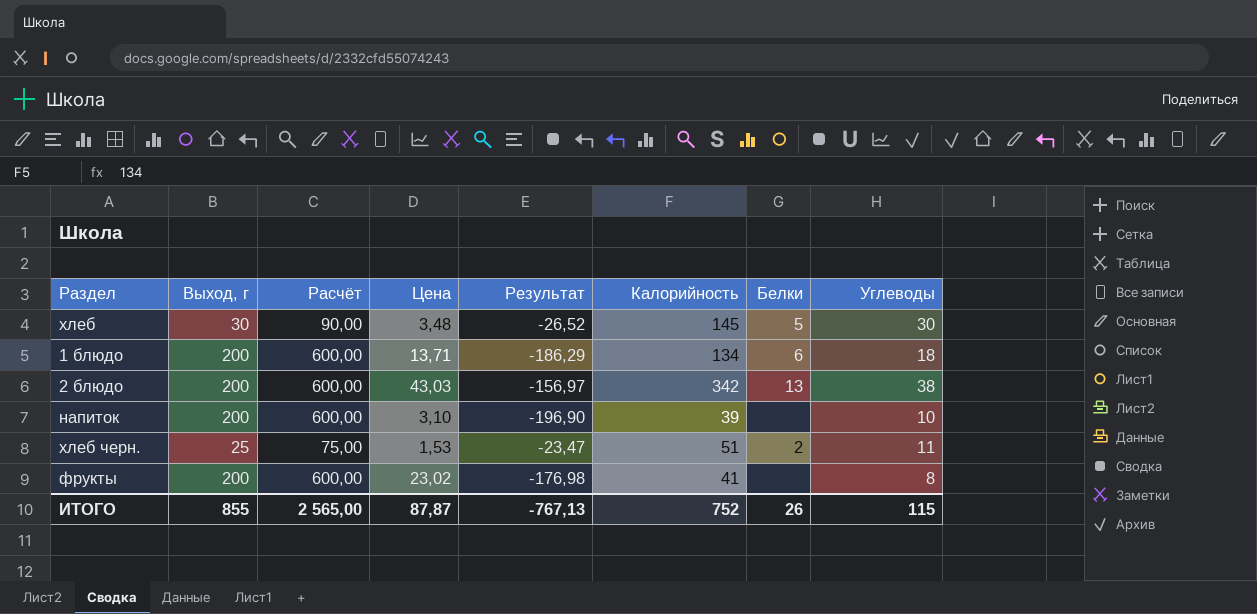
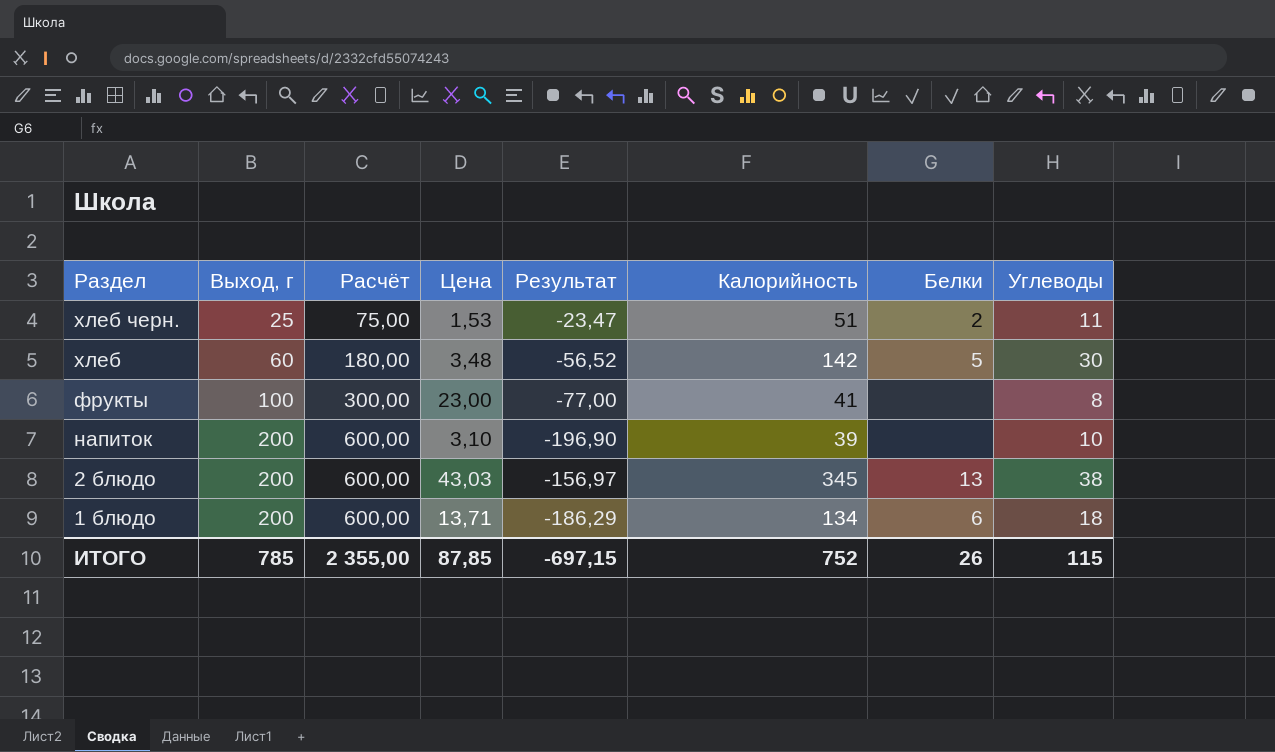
row order: none -> Раздел descending
хлеб | Выход, г: 30 -> 60
хлеб | Расчёт: 90,00 -> 180,00
хлеб | Результат: -26,52 -> -56,52
хлеб | Калорийность: 145 -> 142
фрукты | Выход, г: 200 -> 100
фрукты | Расчёт: 600,00 -> 300,00
фрукты | Цена: 23,02 -> 23,00
фрукты | Результат: -176,98 -> -77,00
2 блюдо | Калорийность: 342 -> 345
ИТОГО | Выход, г: 855 -> 785
ИТОГО | Расчёт: 2 565,00 -> 2 355,00
ИТОГО | Цена: 87,87 -> 87,85
ИТОГО | Результат: -767,13 -> -697,15

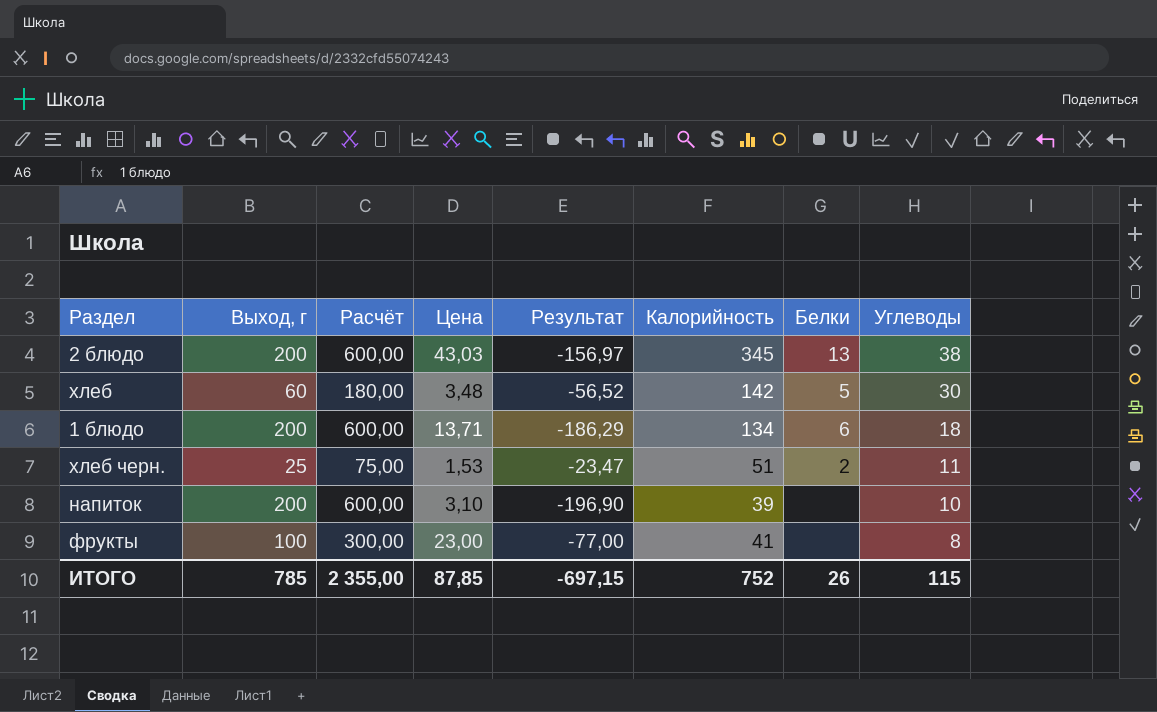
row order: Раздел descending -> Углеводы descending

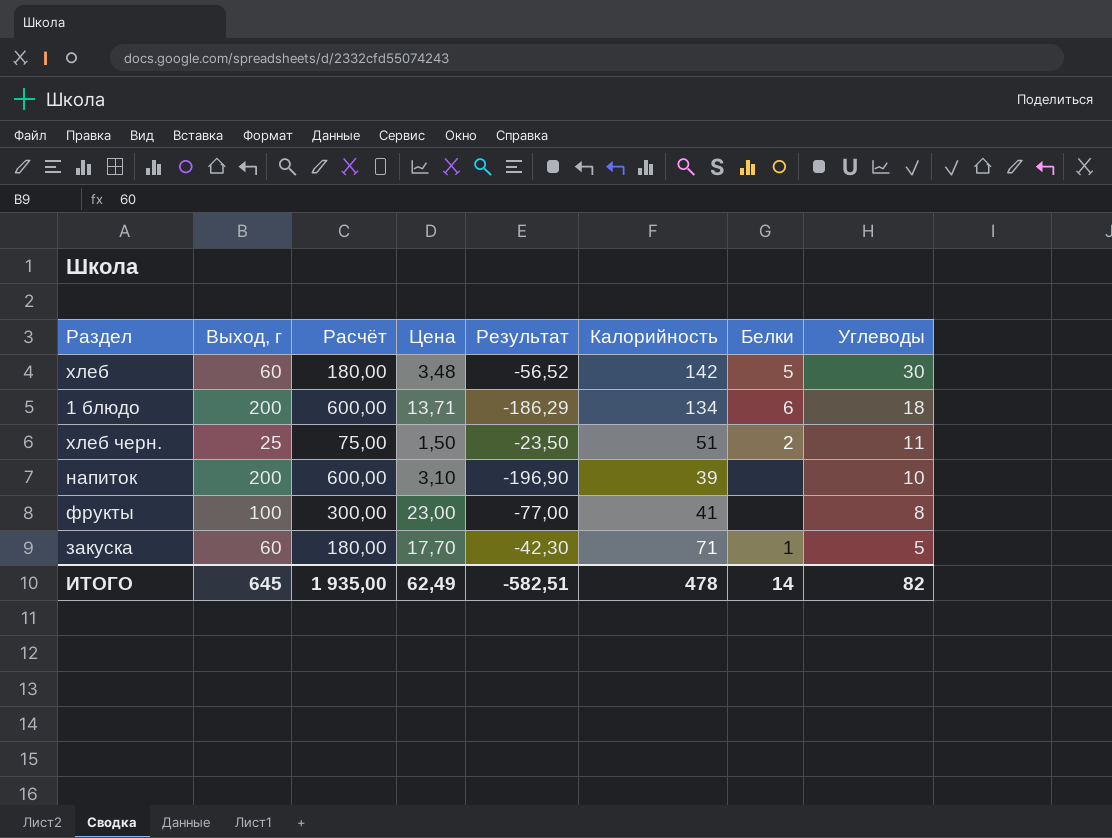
row 2 блюдо: 200 | 600,00 | 43,03 | -156,97 | 345 | 13 | 38 -> none
хлеб черн. | Цена: 1,53 -> 1,50
хлеб черн. | Результат: -23,47 -> -23,50
row закуска: none -> 60 | 180,00 | 17,70 | -42,30 | 71 | 1 | 5
ИТОГО | Выход, г: 785 -> 645
ИТОГО | Расчёт: 2 355,00 -> 1 935,00
ИТОГО | Цена: 87,85 -> 62,49
ИТОГО | Результат: -697,15 -> -582,51
ИТОГО | Калорийность: 752 -> 478
ИТОГО | Белки: 26 -> 14
ИТОГО | Углеводы: 115 -> 82

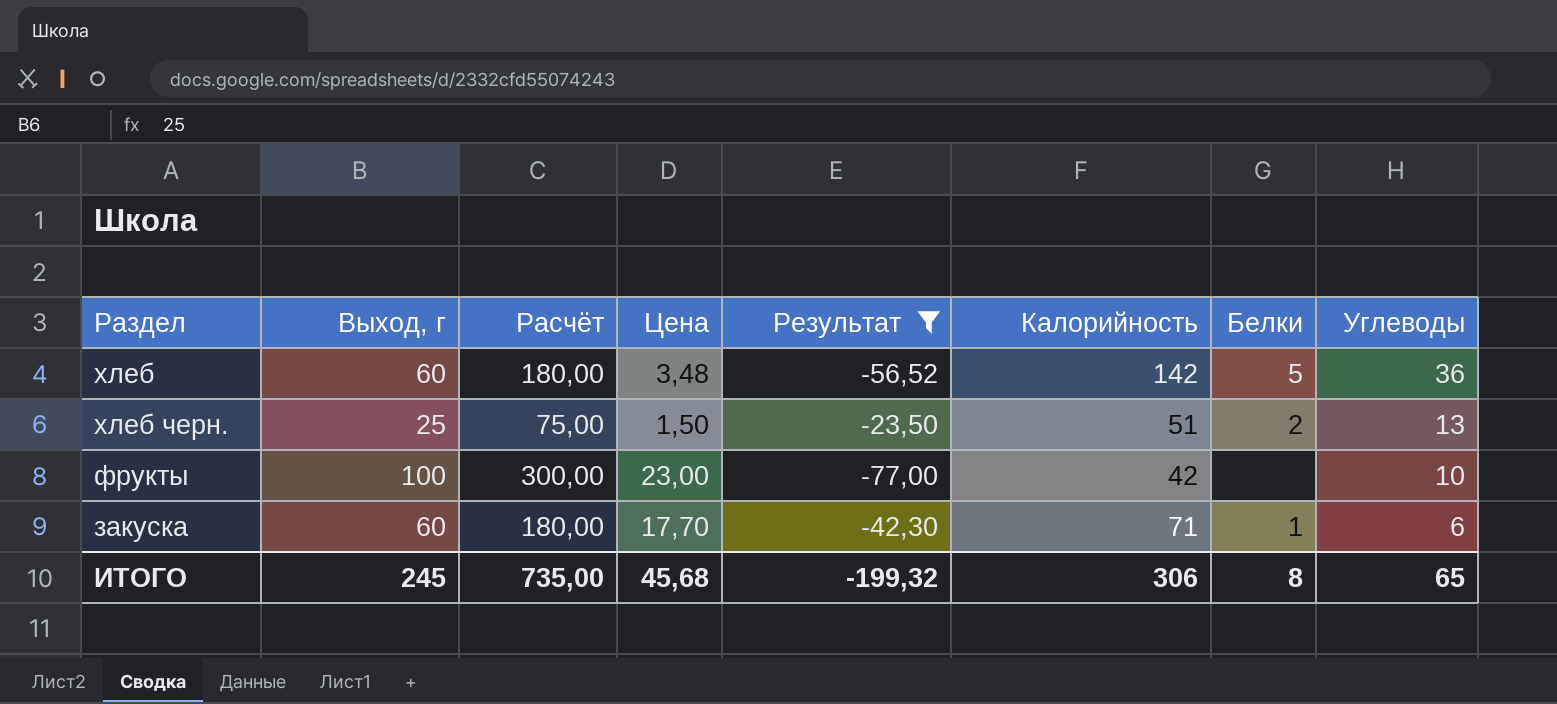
filter: none -> Результат >= -77,00
хлеб | Углеводы: 30 -> 36
хлеб черн. | Углеводы: 11 -> 13
фрукты | Калорийность: 41 -> 42
фрукты | Углеводы: 8 -> 10
закуска | Углеводы: 5 -> 6
ИТОГО | Выход, г: 645 -> 245
ИТОГО | Расчёт: 1 935,00 -> 735,00
ИТОГО | Цена: 62,49 -> 45,68
ИТОГО | Результат: -582,51 -> -199,32
ИТОГО | Калорийность: 478 -> 306
ИТОГО | Белки: 14 -> 8
ИТОГО | Углеводы: 82 -> 65

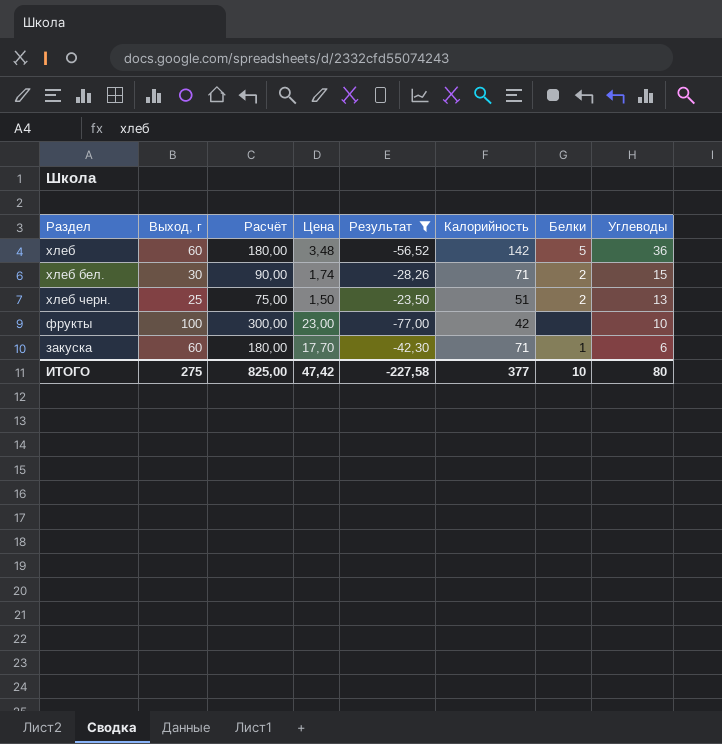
row хлеб бел.: none -> 30 | 90,00 | 1,74 | -28,26 | 71 | 2 | 15
ИТОГО | Выход, г: 245 -> 275
ИТОГО | Расчёт: 735,00 -> 825,00
ИТОГО | Цена: 45,68 -> 47,42
ИТОГО | Результат: -199,32 -> -227,58
ИТОГО | Калорийность: 306 -> 377
ИТОГО | Белки: 8 -> 10
ИТОГО | Углеводы: 65 -> 80

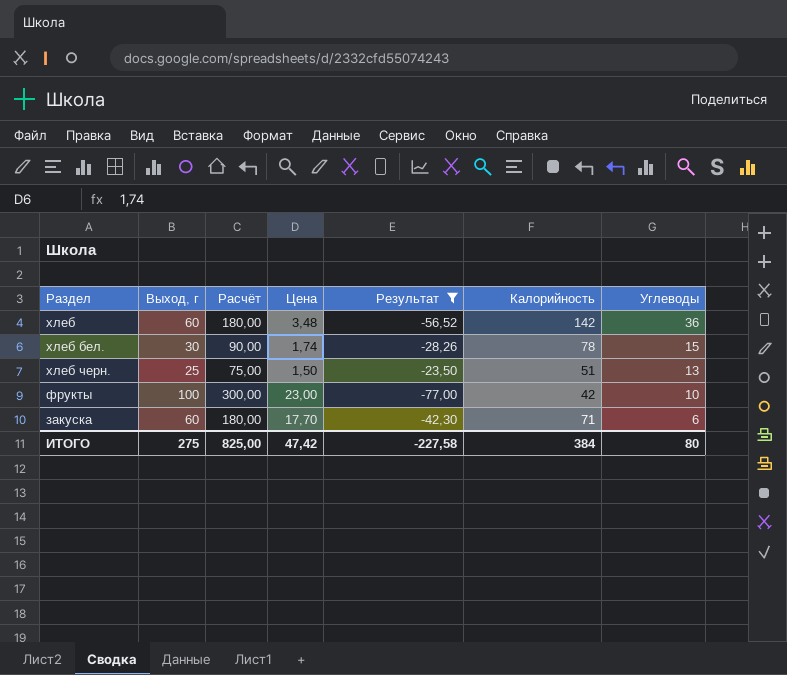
column Белки | position: 7 -> none
хлеб бел. | Калорийность: 71 -> 78
ИТОГО | Калорийность: 377 -> 384

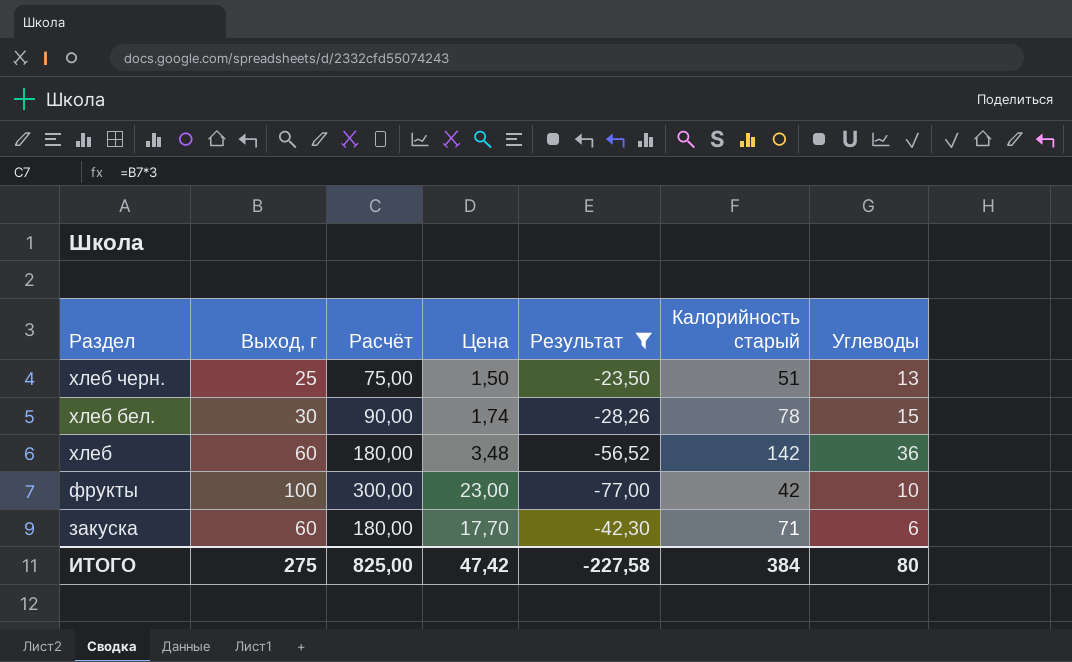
row order: Углеводы descending -> Раздел descending
column name: Калорийность -> Калорийность старый

